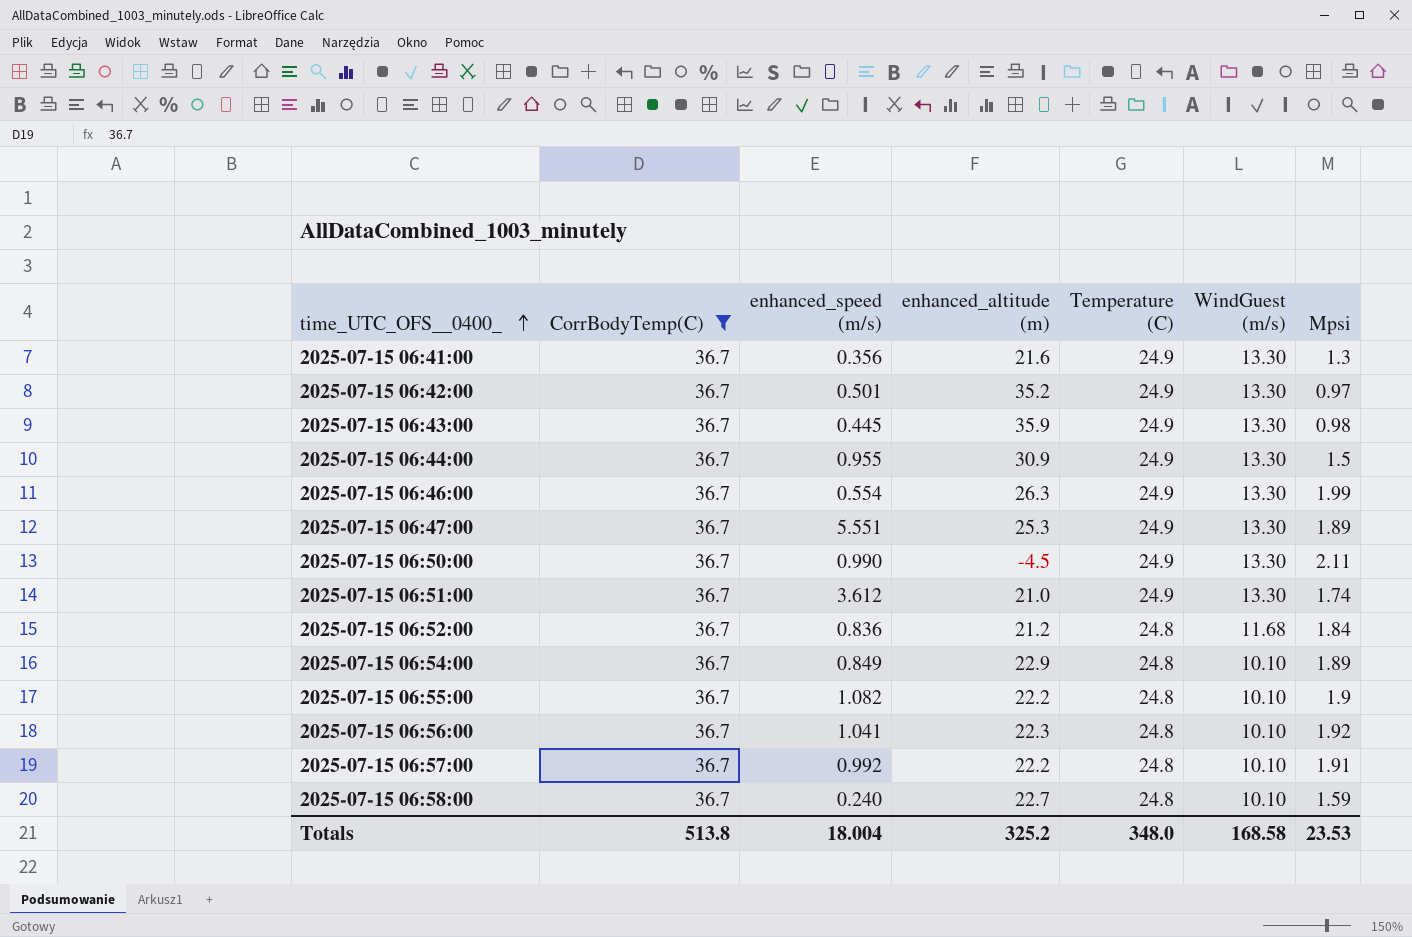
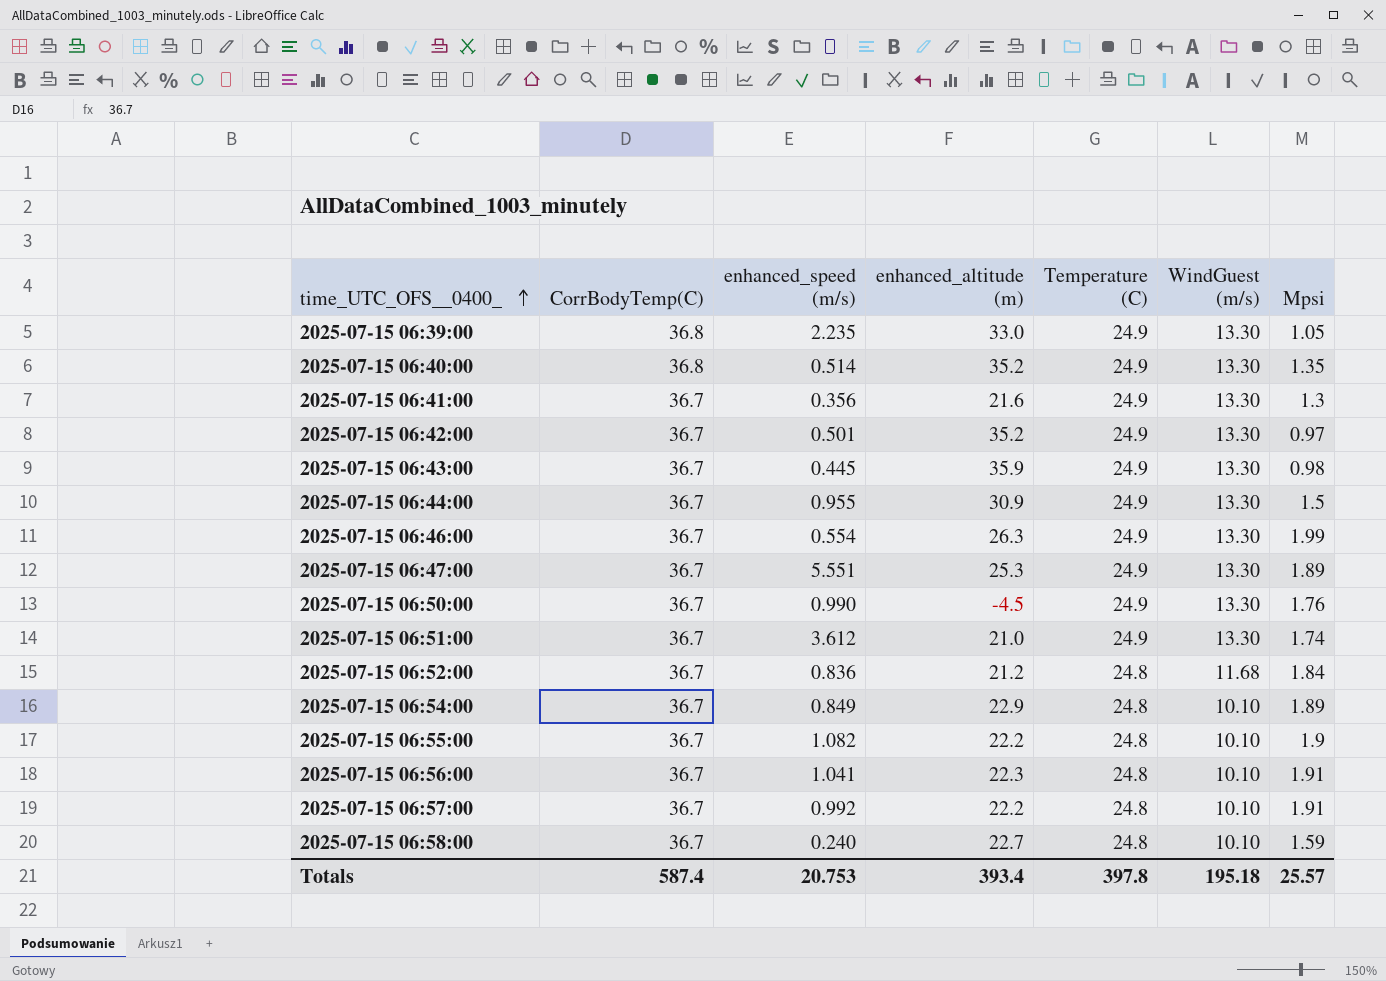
filter: CorrBodyTemp(C) = 36.7 -> none
2025-07-15 06:50:00 | Mpsi: 2.11 -> 1.76
2025-07-15 06:56:00 | Mpsi: 1.92 -> 1.91
Totals | CorrBodyTemp(C): 513.8 -> 587.4
Totals | enhanced_speed (m/s): 18.004 -> 20.753
Totals | enhanced_altitude (m): 325.2 -> 393.4
Totals | Temperature (C): 348.0 -> 397.8
Totals | WindGuest (m/s): 168.58 -> 195.18
Totals | Mpsi: 23.53 -> 25.57

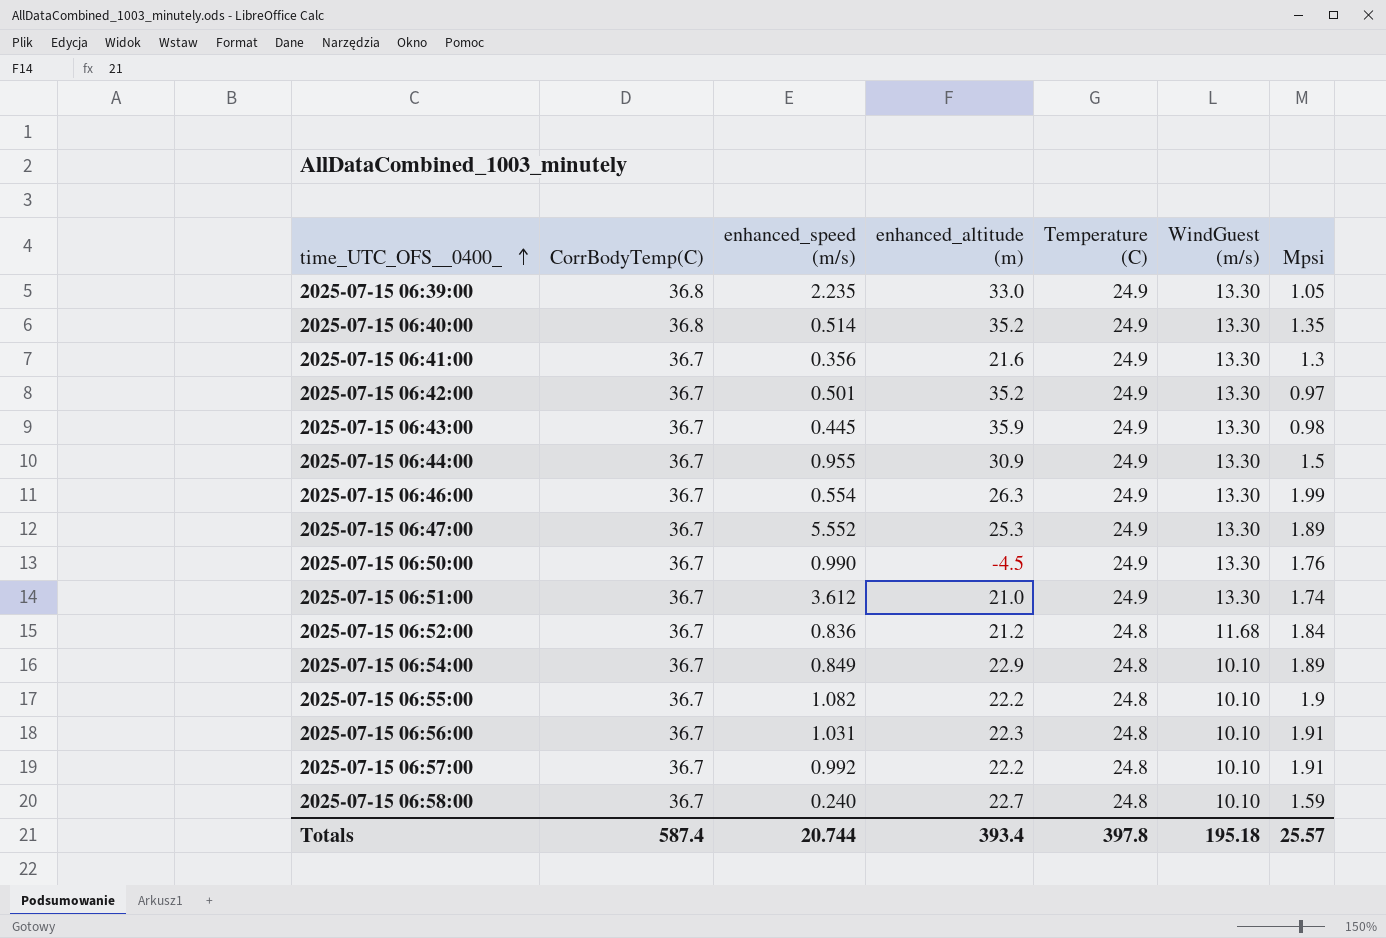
2025-07-15 06:47:00 | enhanced_speed (m/s): 5.551 -> 5.552
2025-07-15 06:56:00 | enhanced_speed (m/s): 1.041 -> 1.031
Totals | enhanced_speed (m/s): 20.753 -> 20.744

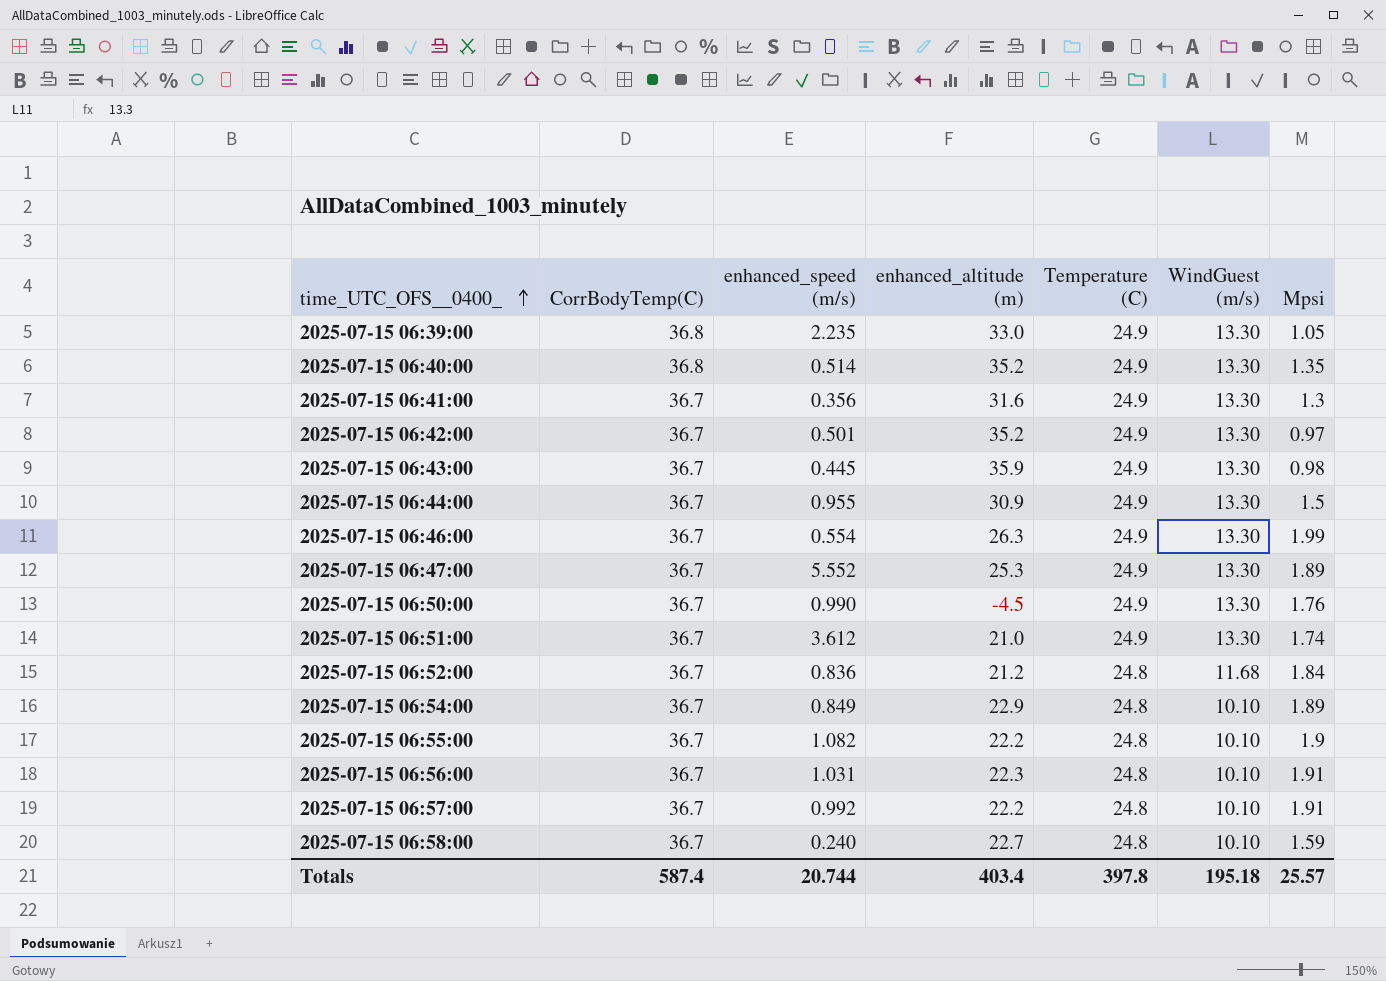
2025-07-15 06:41:00 | enhanced_altitude (m): 21.6 -> 31.6
Totals | enhanced_altitude (m): 393.4 -> 403.4

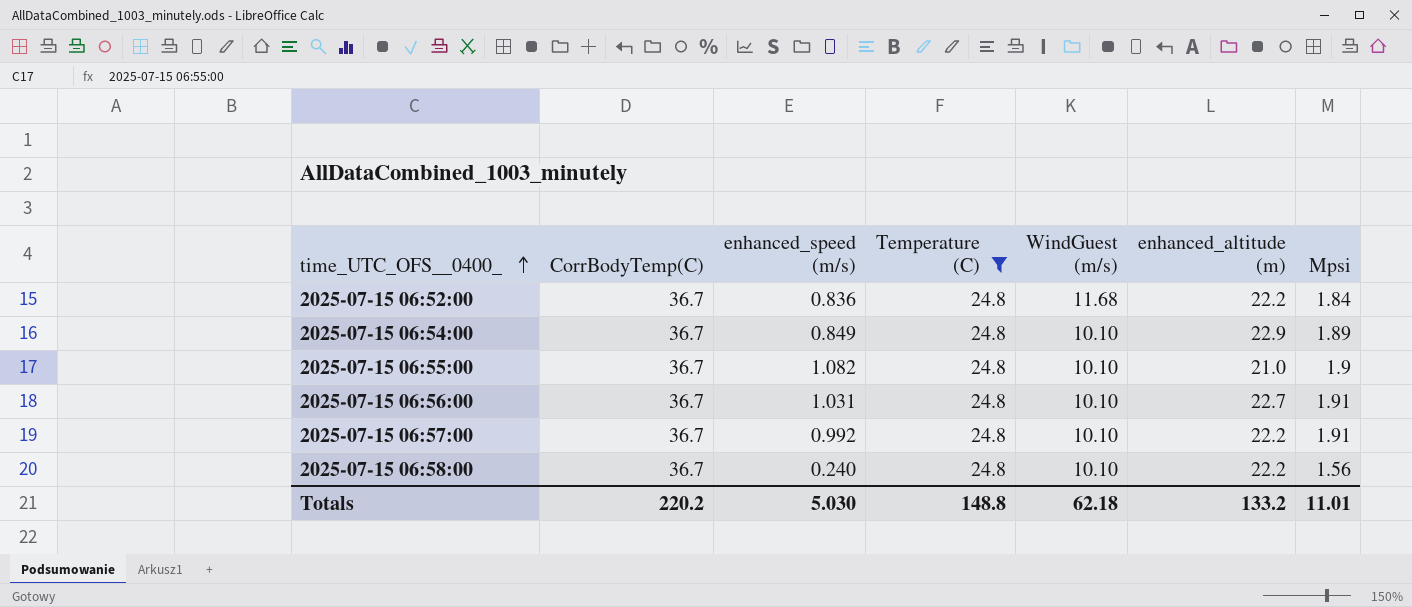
filter: none -> Temperature (C) = 24.8
column enhanced_altitude (m) | position: 4 -> 6
2025-07-15 06:52:00 | enhanced_altitude (m): 21.2 -> 22.2
2025-07-15 06:55:00 | enhanced_altitude (m): 22.2 -> 21.0
2025-07-15 06:56:00 | enhanced_altitude (m): 22.3 -> 22.7
2025-07-15 06:58:00 | enhanced_altitude (m): 22.7 -> 22.2
2025-07-15 06:58:00 | Mpsi: 1.59 -> 1.56
Totals | CorrBodyTemp(C): 587.4 -> 220.2
Totals | enhanced_speed (m/s): 20.744 -> 5.030
Totals | Temperature (C): 397.8 -> 148.8
Totals | WindGuest (m/s): 195.18 -> 62.18
Totals | enhanced_altitude (m): 403.4 -> 133.2
Totals | Mpsi: 25.57 -> 11.01

